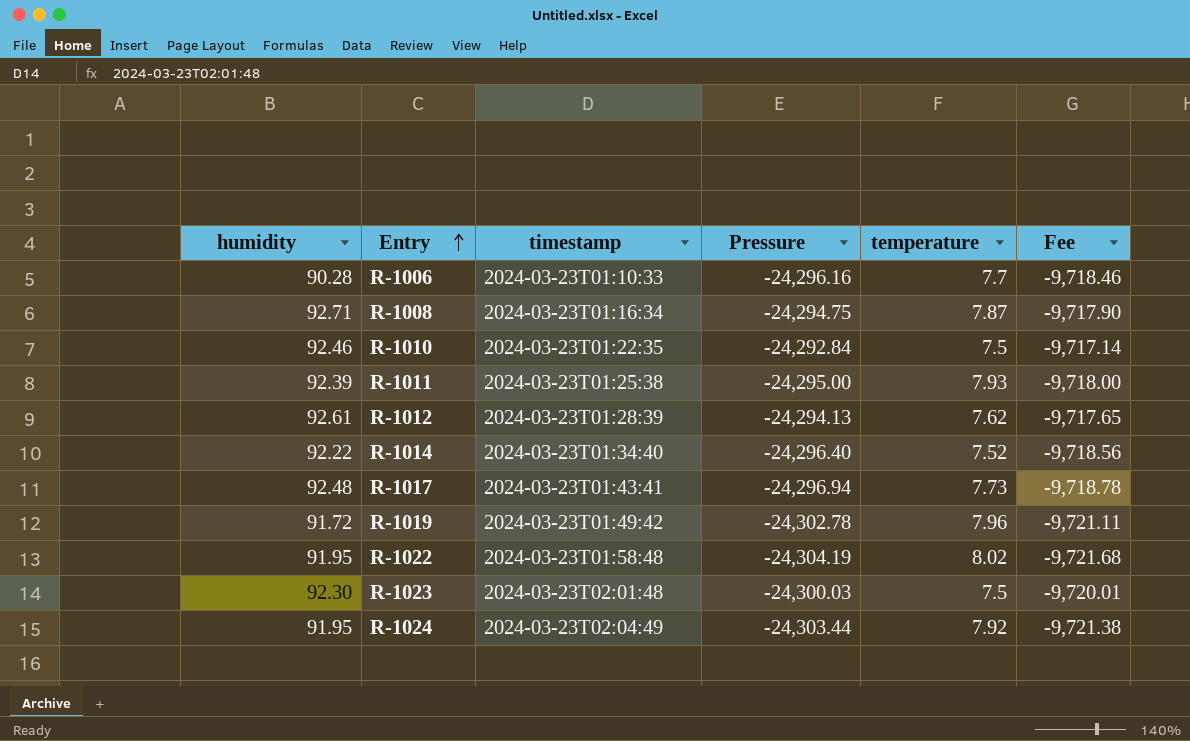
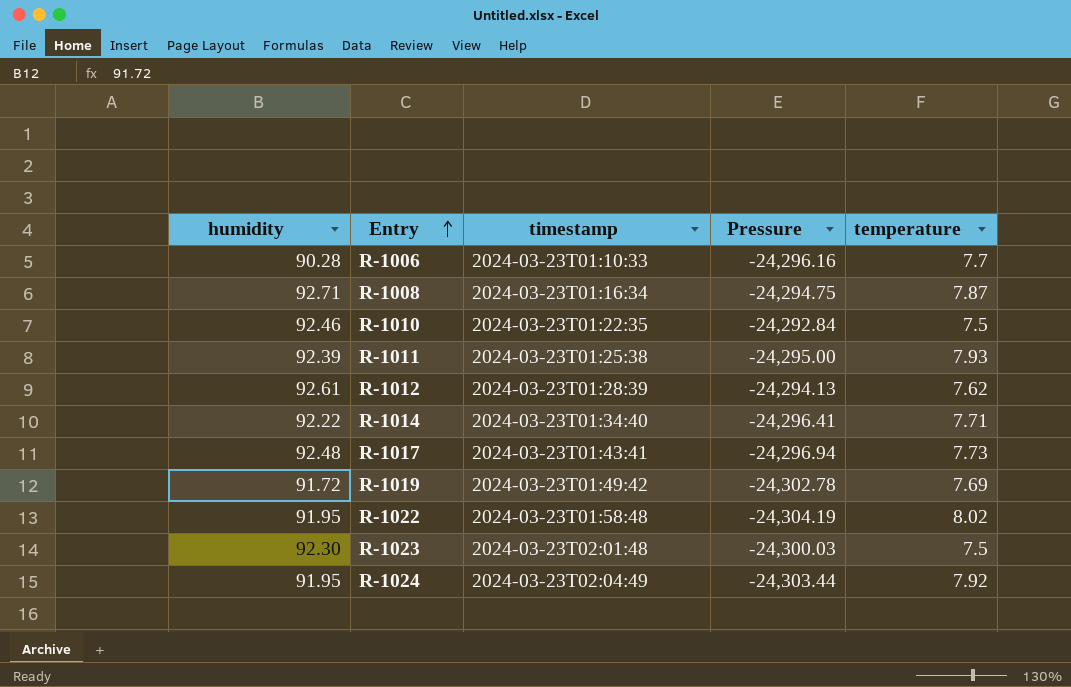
column Fee | formula: [Pressure] * 0.4 -> none
R-1014 | Pressure: -24,296.40 -> -24,296.41
R-1014 | temperature: 7.52 -> 7.71
R-1019 | temperature: 7.96 -> 7.69

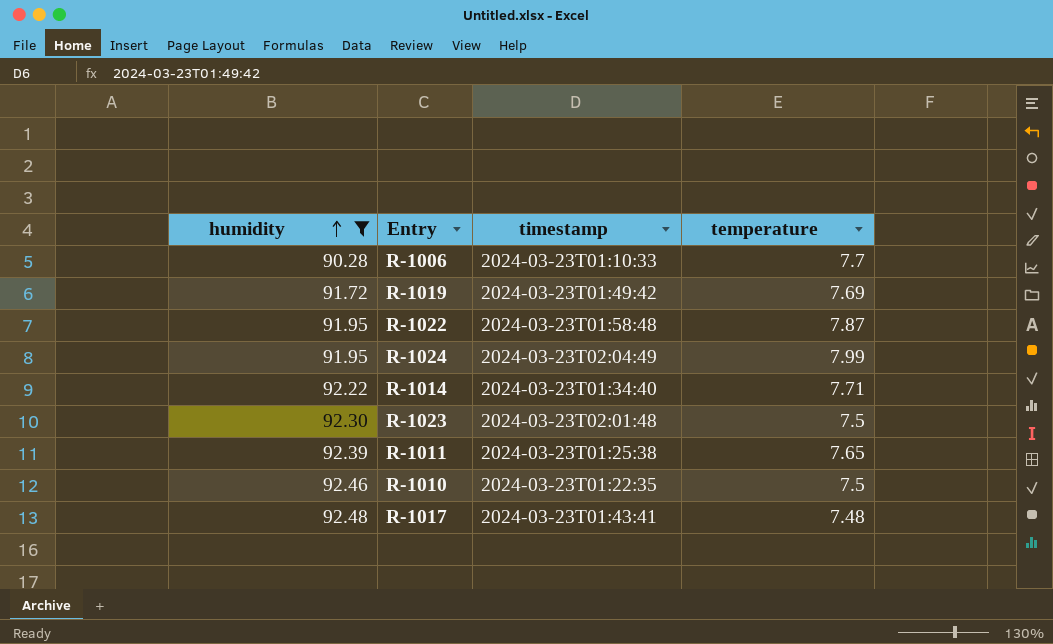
filter: none -> humidity <= 92.48
row order: Entry ascending -> humidity ascending
column Pressure | position: 4 -> none
R-1022 | temperature: 8.02 -> 7.87
R-1024 | temperature: 7.92 -> 7.99
R-1011 | temperature: 7.93 -> 7.65
R-1017 | temperature: 7.73 -> 7.48

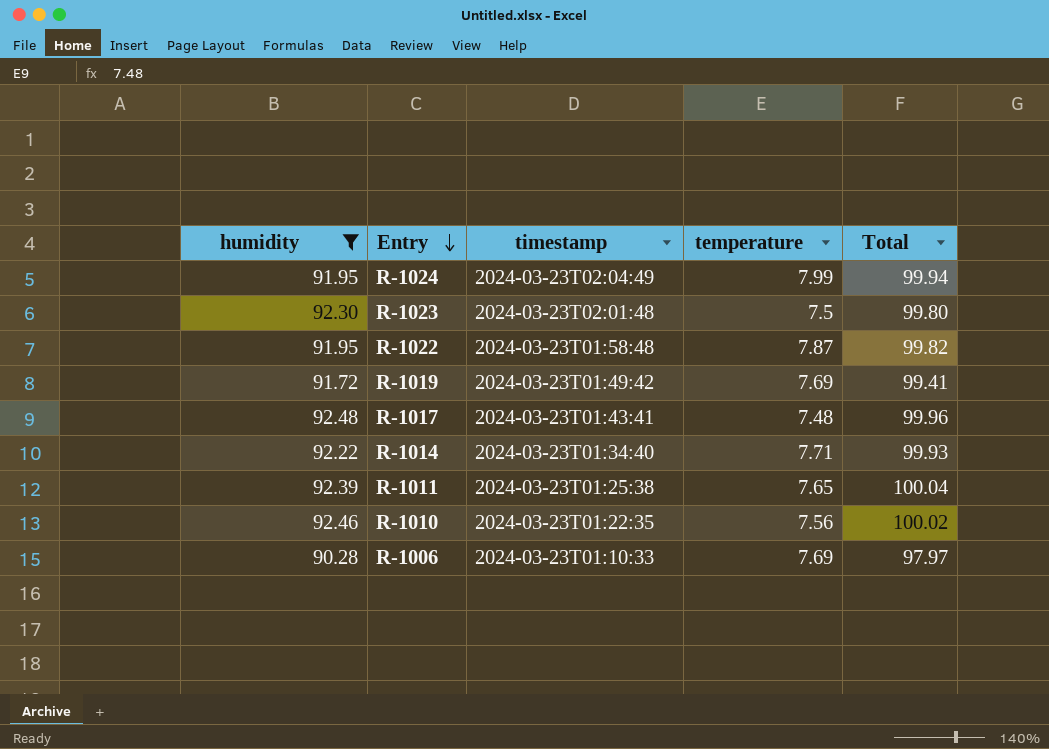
row order: humidity ascending -> Entry descending
column Total | formula: none -> [humidity] + [temperature]
R-1010 | temperature: 7.5 -> 7.56
R-1006 | temperature: 7.7 -> 7.69

